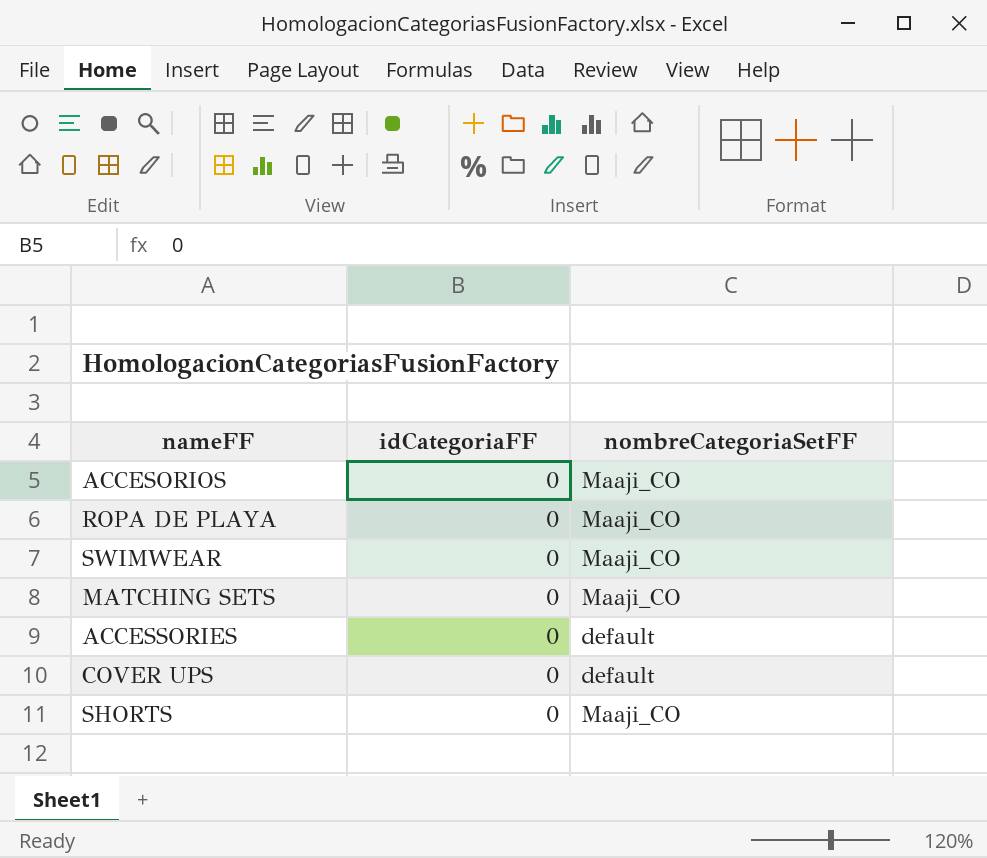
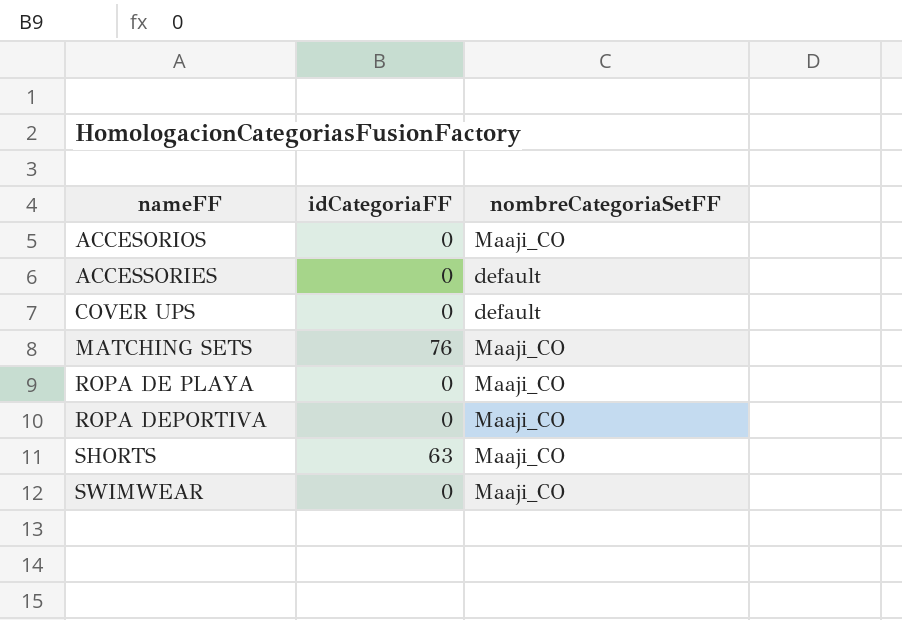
row order: none -> nameFF ascending
MATCHING SETS | idCategoriaFF: 0 -> 76
row ROPA DEPORTIVA: none -> 0 | Maaji_CO
SHORTS | idCategoriaFF: 0 -> 63

